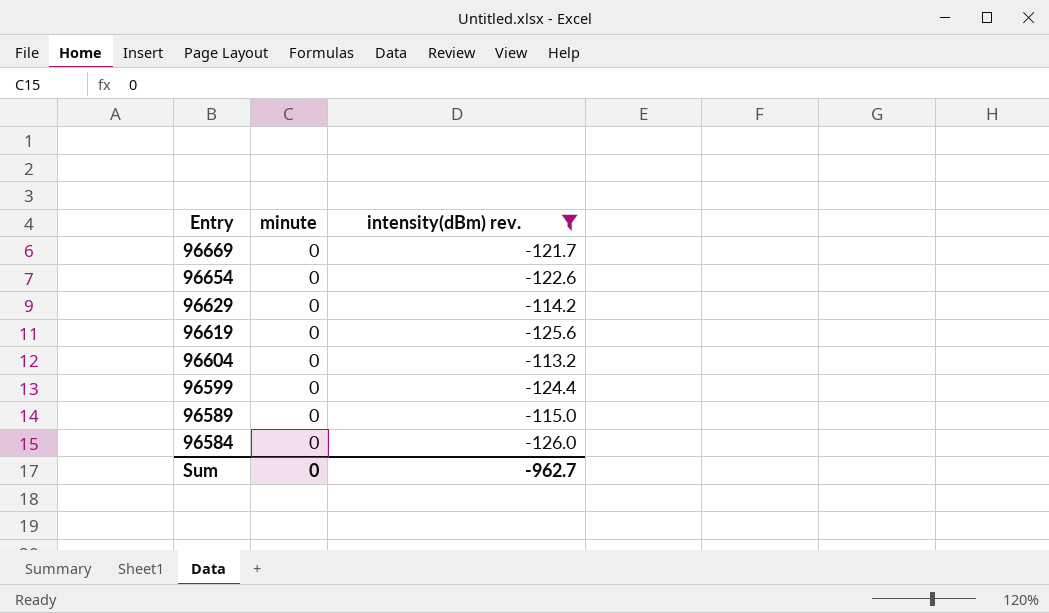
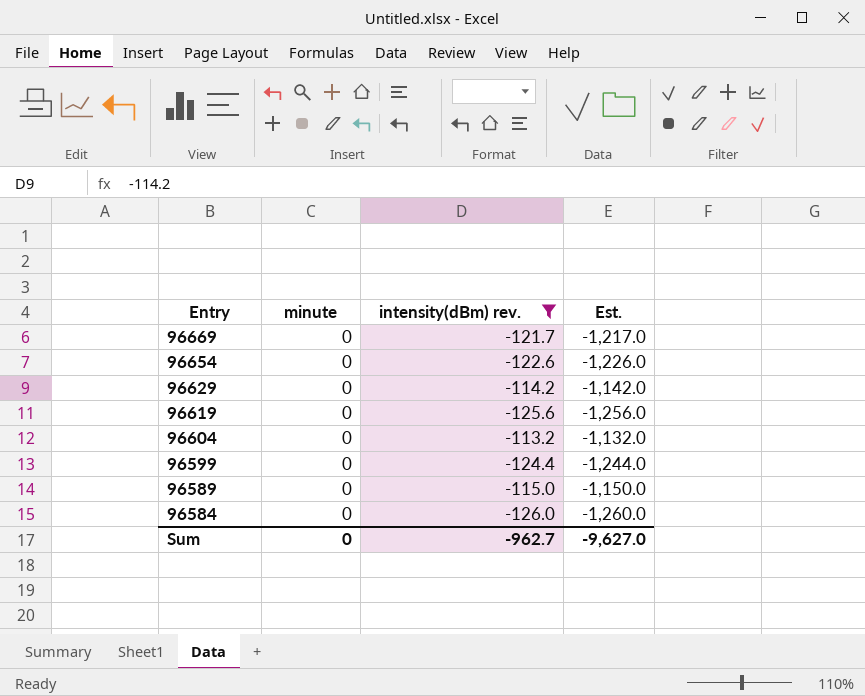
column Est. | formula: none -> [intensity(dBm) rev.] * 10

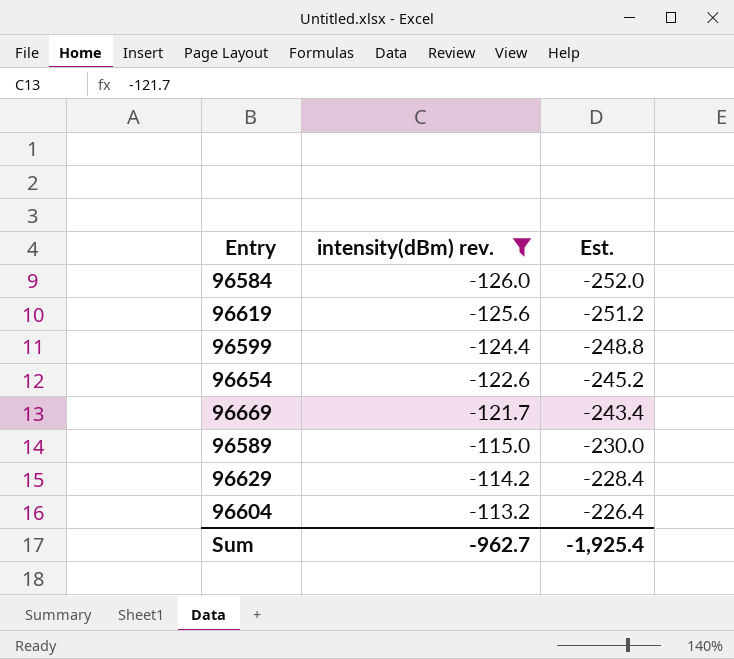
row order: Entry descending -> intensity(dBm) rev. ascending
column minute | position: 2 -> none
column Est. | formula: [intensity(dBm) rev.] * 10 -> [intensity(dBm) rev.] * 2
Sum | Est.: -9,627.0 -> -1,925.4

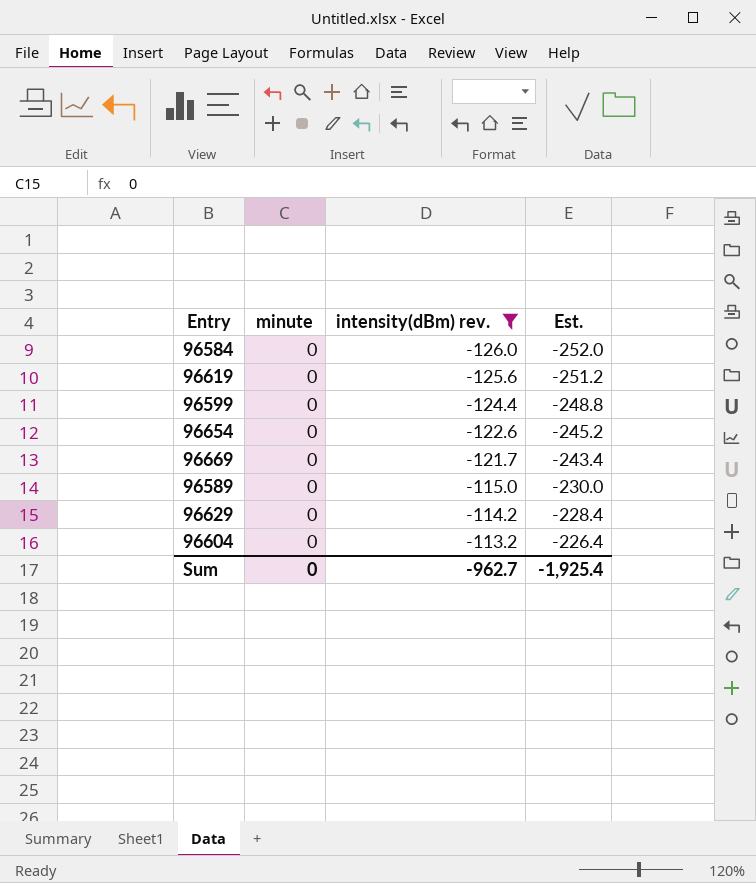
column minute | position: none -> 2

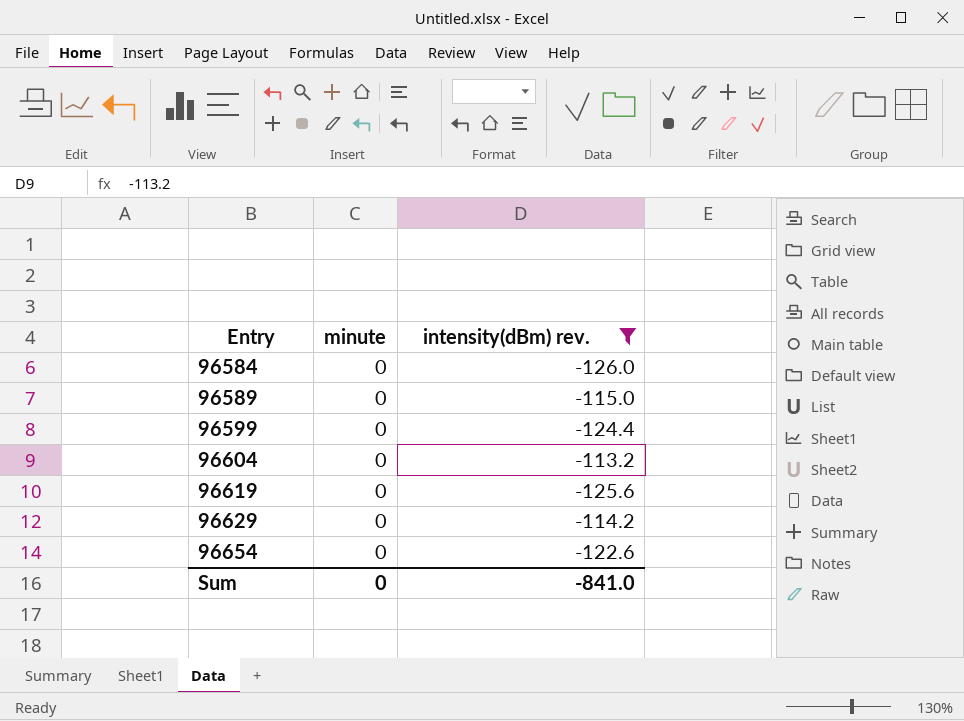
row order: intensity(dBm) rev. ascending -> Entry ascending
column Est. | formula: [intensity(dBm) rev.] * 2 -> none
row 96669: 0 | -121.7 | -243.4 -> none
Sum | intensity(dBm) rev.: -962.7 -> -841.0

